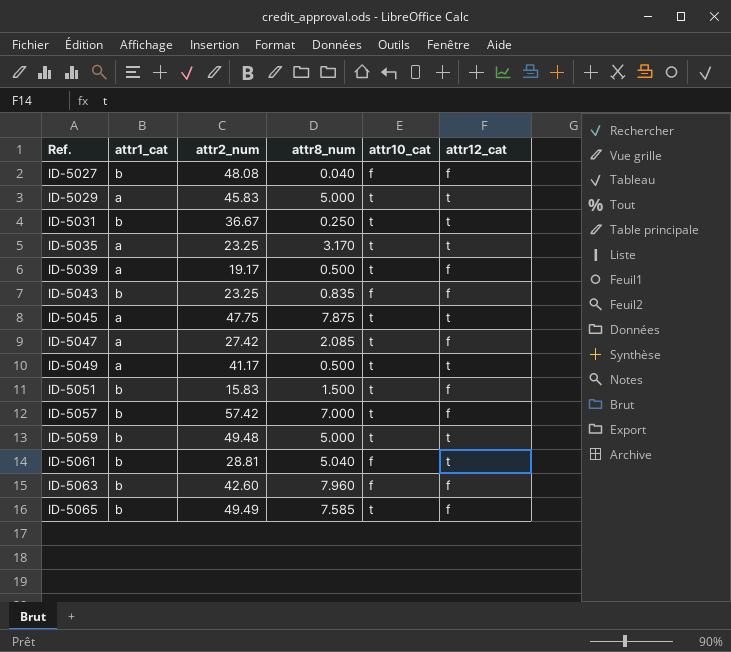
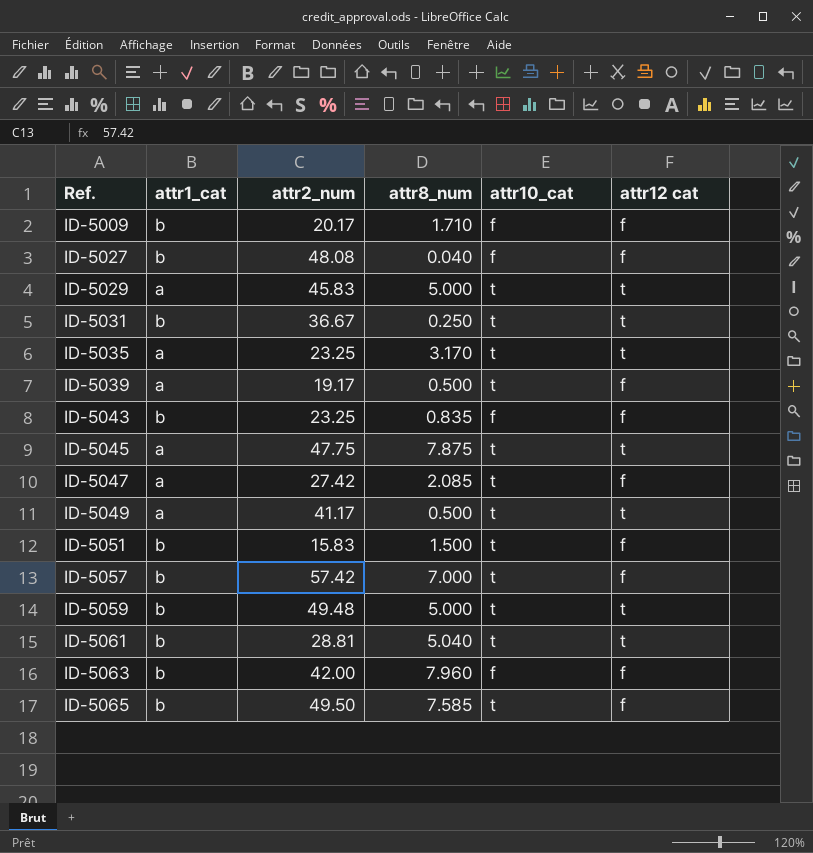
column name: attr12_cat -> attr12 cat
row ID-5009: none -> b | 20.17 | 1.710 | f | f
ID-5061 | attr10_cat: f -> t
ID-5063 | attr2_num: 42.60 -> 42.00
ID-5065 | attr2_num: 49.49 -> 49.50

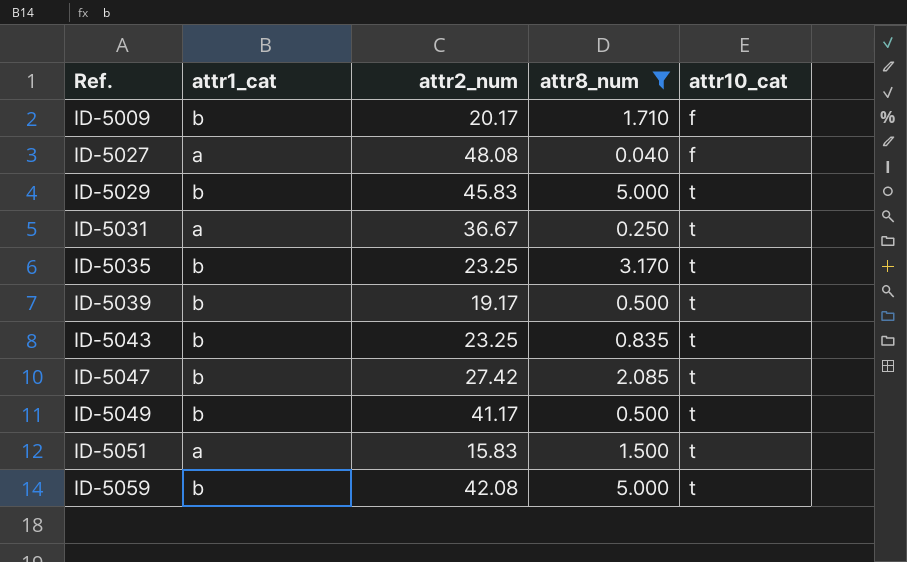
filter: none -> attr8_num <= 5.000
column attr12 cat | position: 6 -> none
ID-5027 | attr1_cat: b -> a
ID-5029 | attr1_cat: a -> b
ID-5031 | attr1_cat: b -> a
ID-5035 | attr1_cat: a -> b
ID-5039 | attr1_cat: a -> b
ID-5043 | attr10_cat: f -> t
ID-5047 | attr1_cat: a -> b
ID-5049 | attr1_cat: a -> b
ID-5051 | attr1_cat: b -> a
ID-5059 | attr2_num: 49.48 -> 42.08

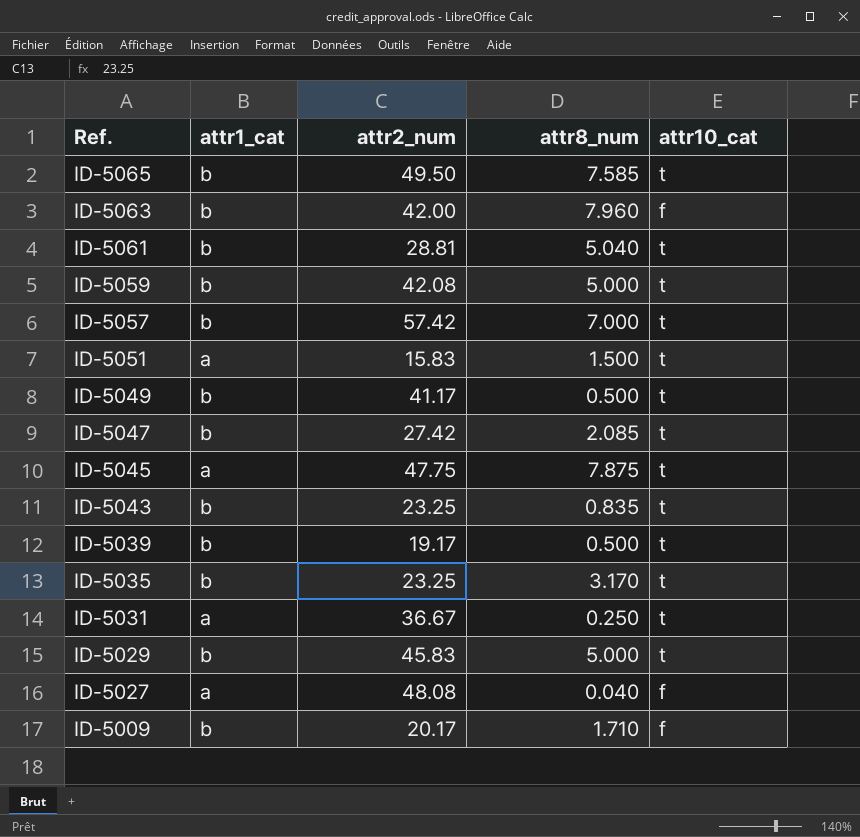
filter: attr8_num <= 5.000 -> none
row order: Ref. ascending -> Ref. descending

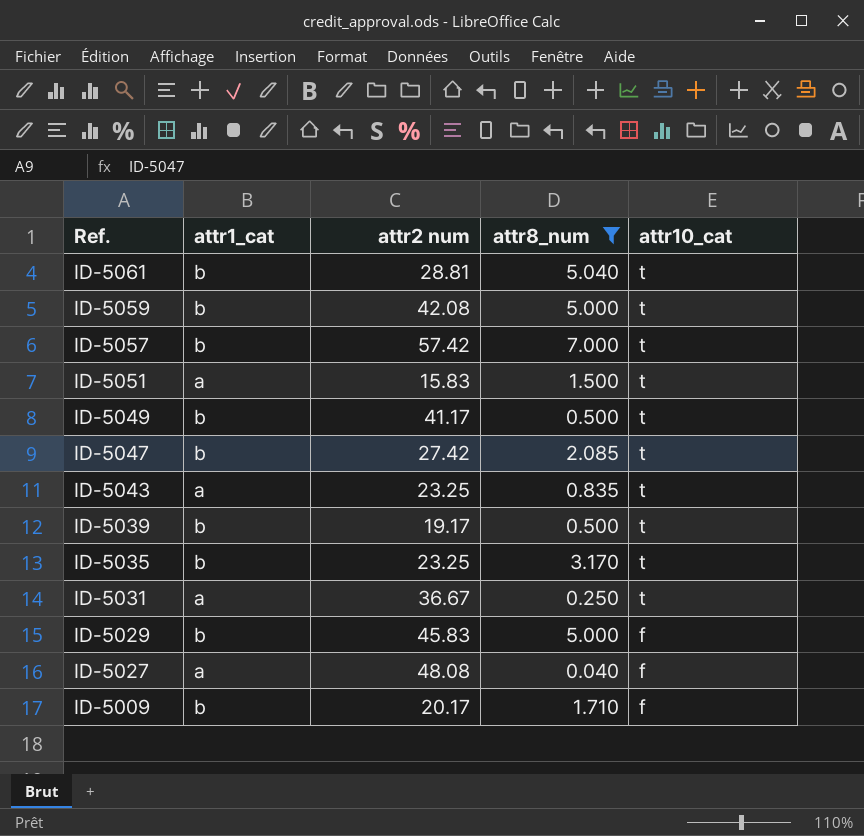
filter: none -> attr8_num <= 7.000
column name: attr2_num -> attr2 num
ID-5043 | attr1_cat: b -> a
ID-5029 | attr10_cat: t -> f

